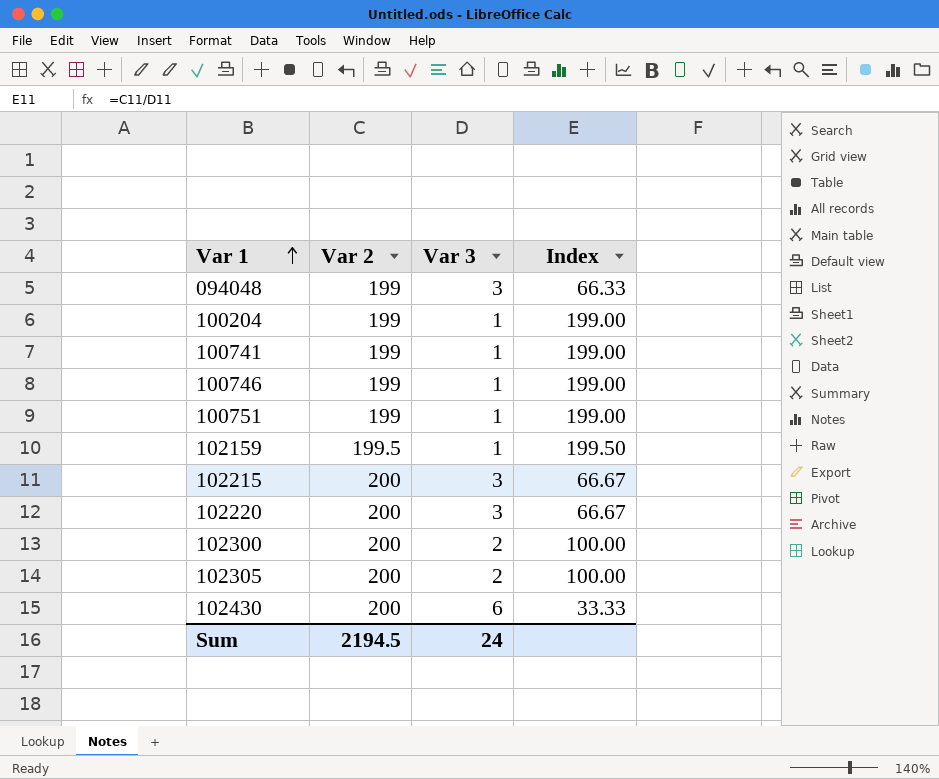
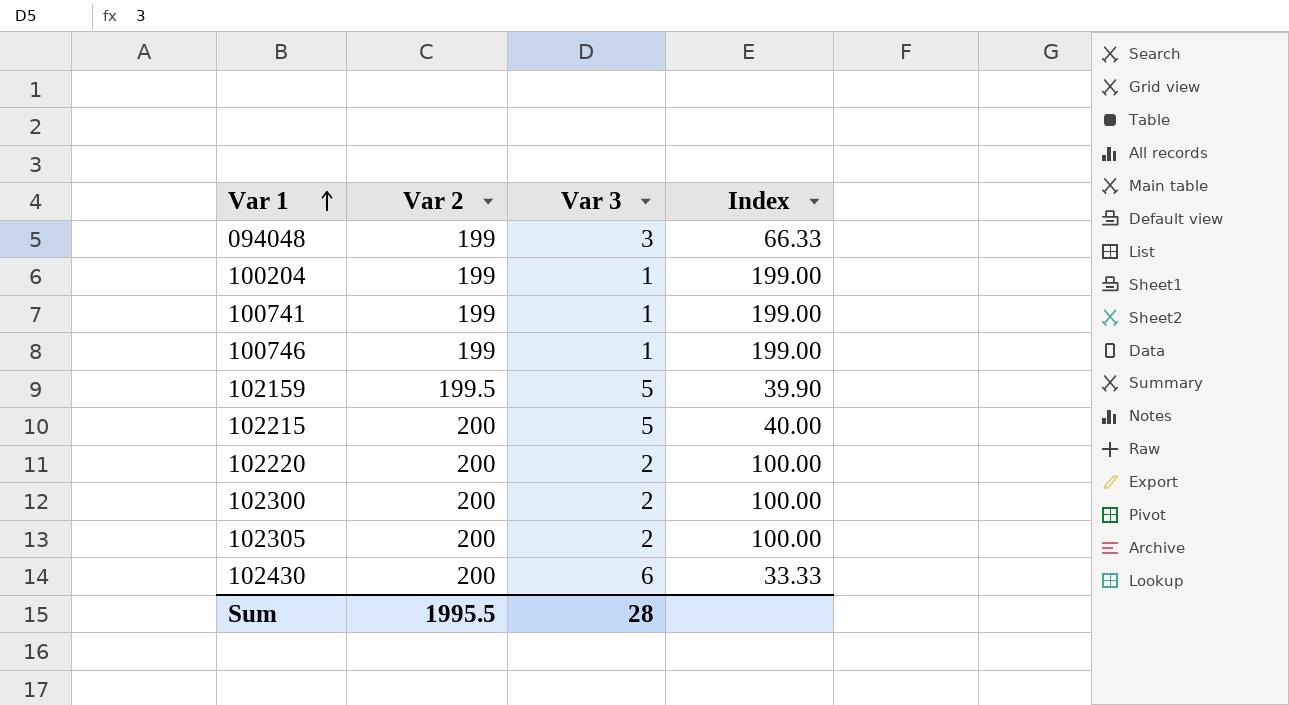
row 100751: 199 | 1 | 199.00 -> none
102159 | Var 3: 1 -> 5
102159 | Index: 199.50 -> 39.90
102215 | Var 3: 3 -> 5
102215 | Index: 66.67 -> 40.00
102220 | Var 3: 3 -> 2
102220 | Index: 66.67 -> 100.00
Sum | Var 2: 2194.5 -> 1995.5
Sum | Var 3: 24 -> 28

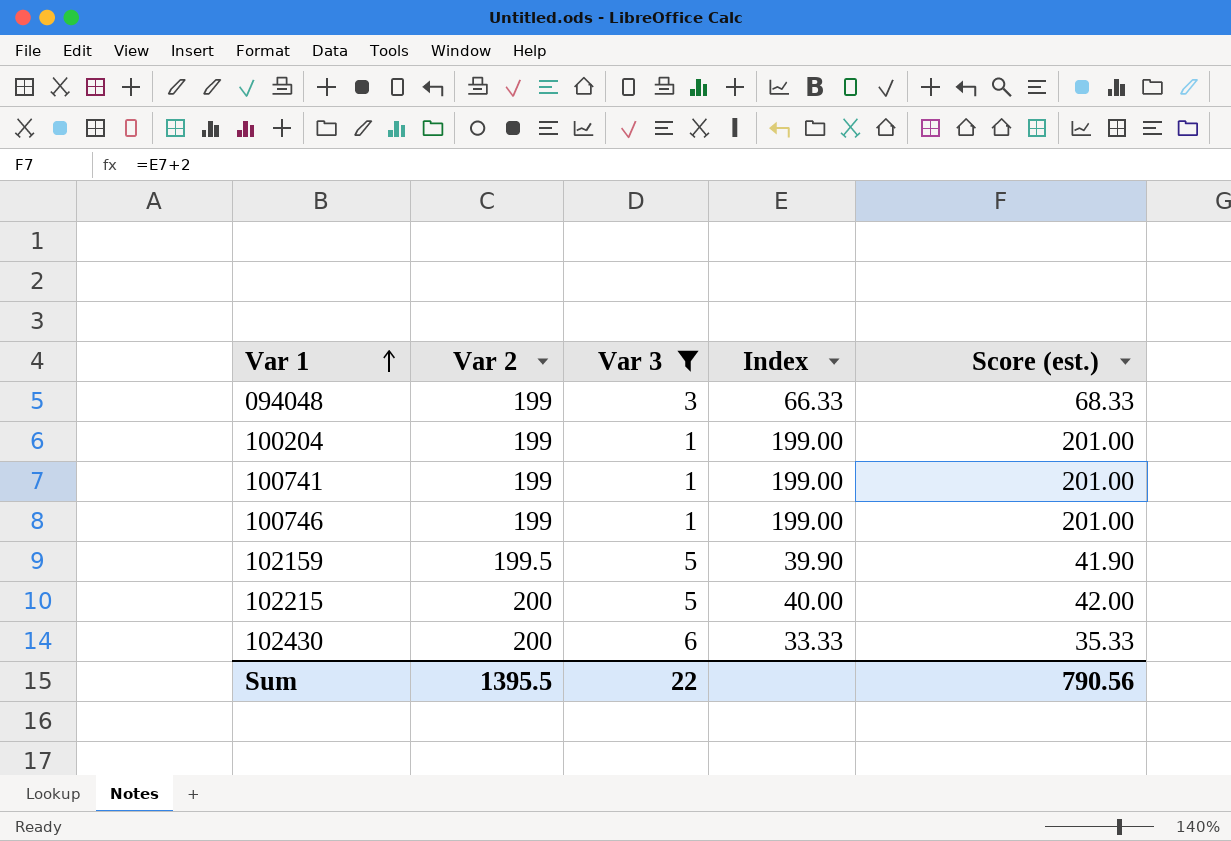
filter: none -> Var 3 != 2
column Score (est.) | formula: none -> [Index] + 2
Sum | Var 2: 1995.5 -> 1395.5
Sum | Var 3: 28 -> 22

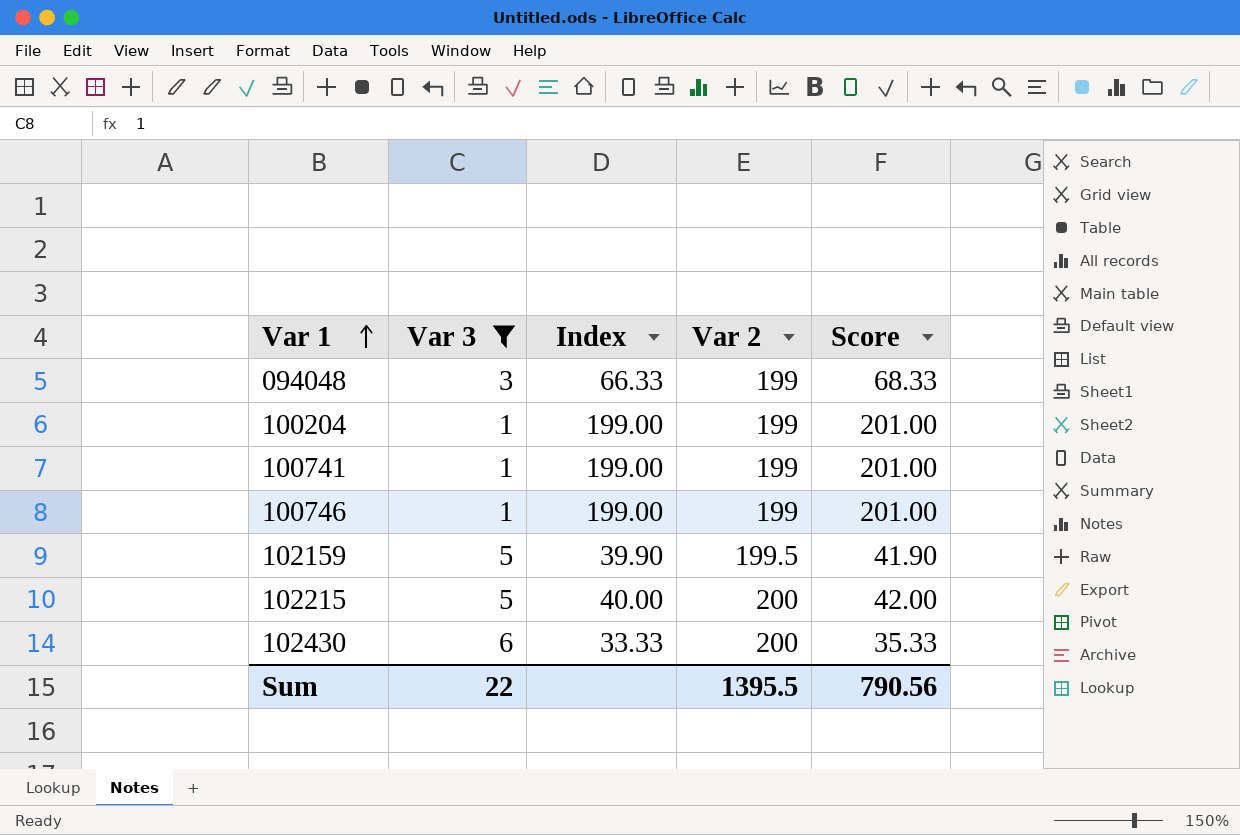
column Var 2 | position: 2 -> 4
column name: Score (est.) -> Score

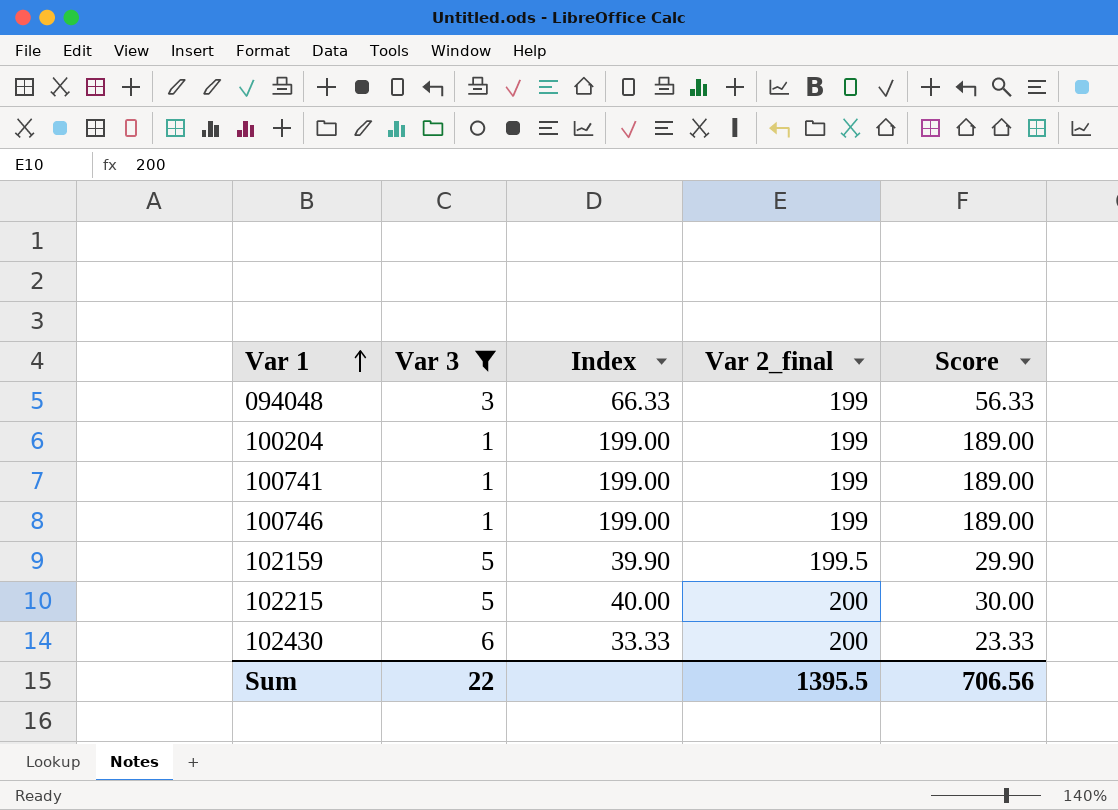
column name: Var 2 -> Var 2_final
column Score | formula: [Index] + 2 -> [Index] - 10
Sum | Score: 790.56 -> 706.56

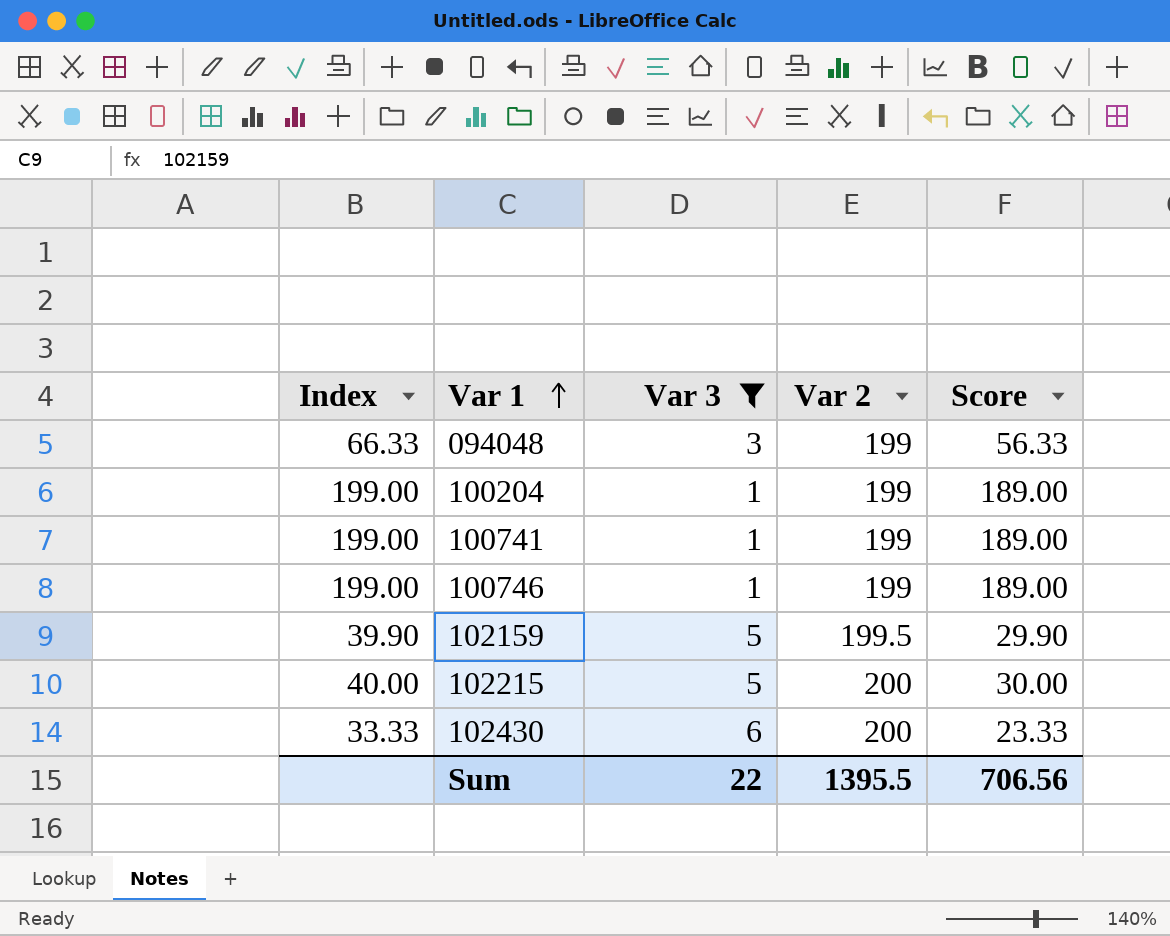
column Index | position: 3 -> 1
column name: Var 2_final -> Var 2

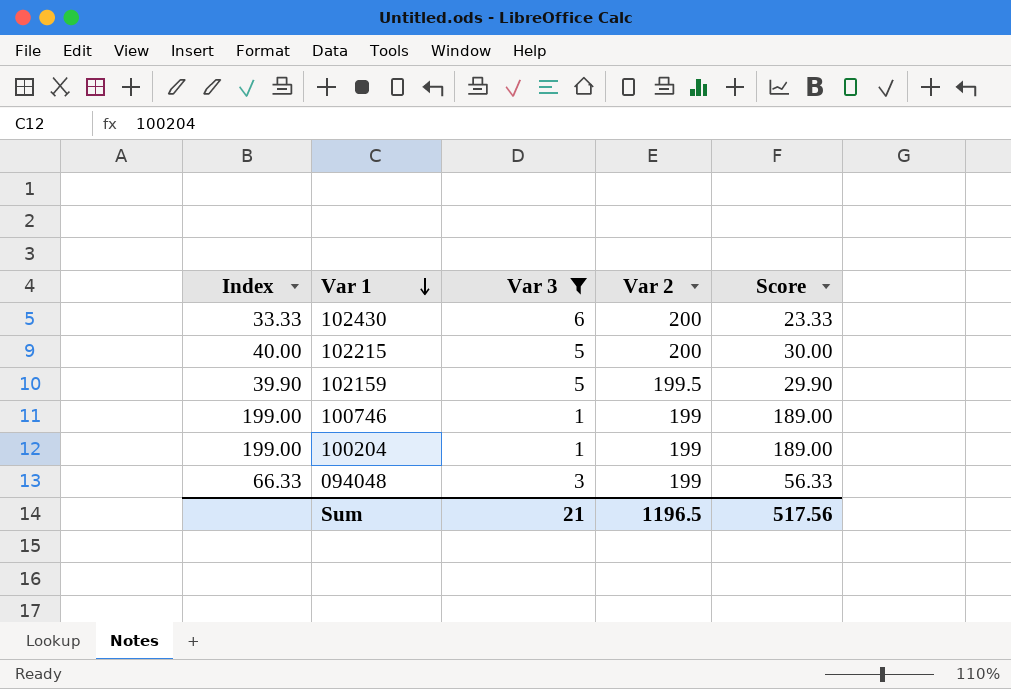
row order: Var 1 ascending -> Var 1 descending
row 100741: 199.00 | 1 | 199 | 189.00 -> none
Sum | Var 3: 22 -> 21
Sum | Var 2: 1395.5 -> 1196.5
Sum | Score: 706.56 -> 517.56

